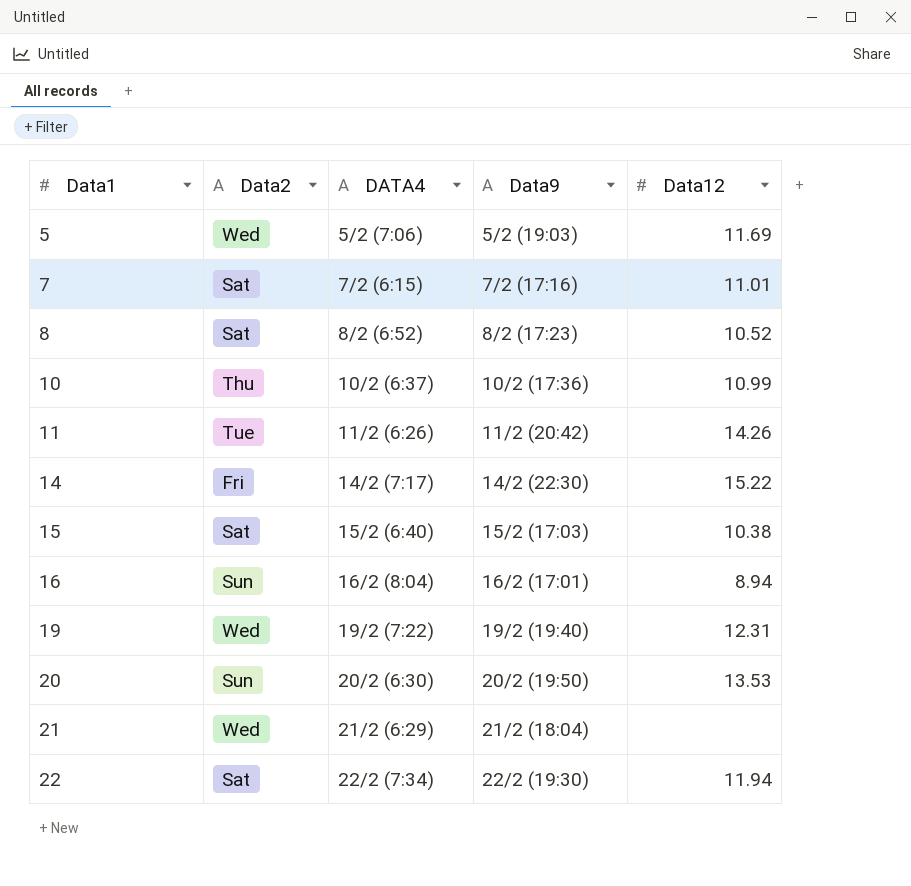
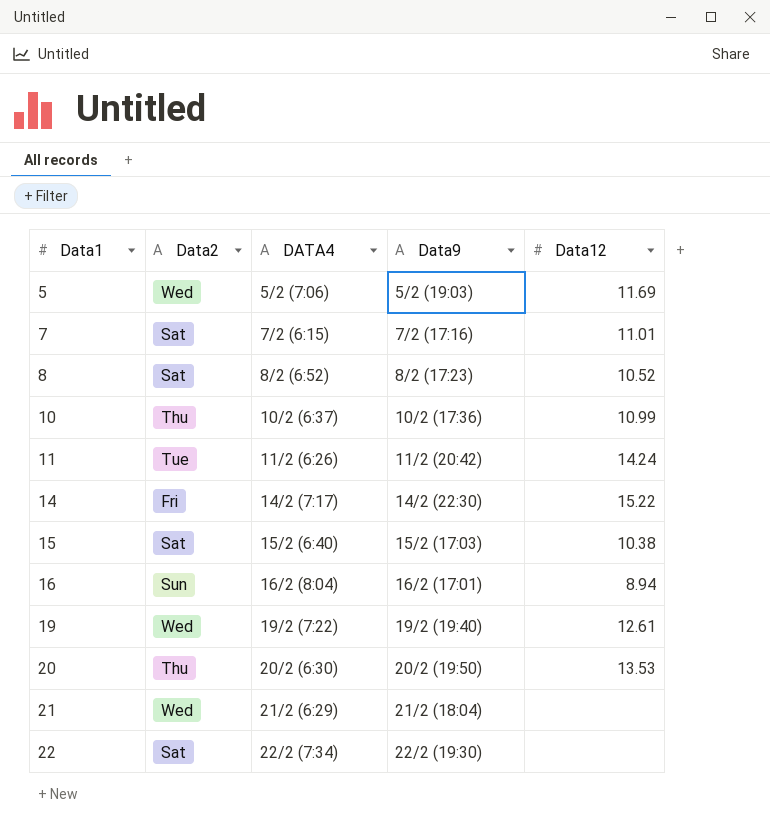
11 | Data12: 14.26 -> 14.24
19 | Data12: 12.31 -> 12.61
20 | Data2: Sun -> Thu
22 | Data12: 11.94 -> none

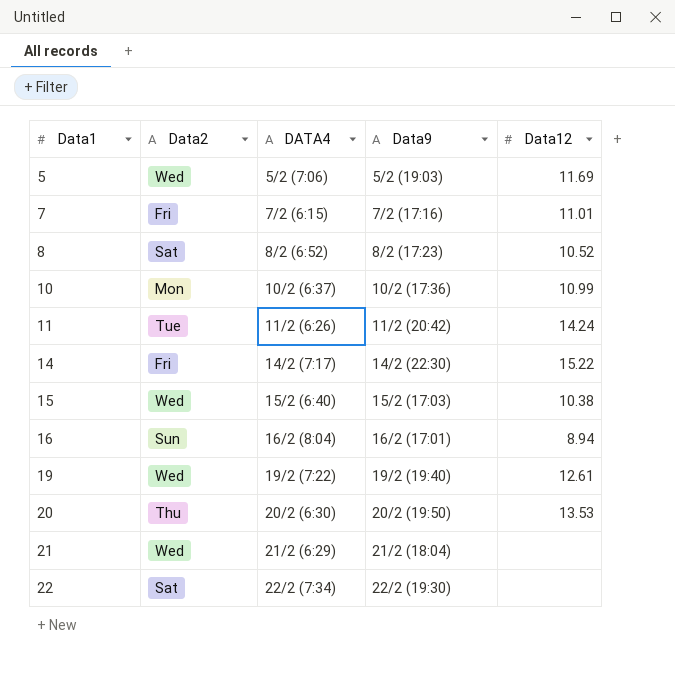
7 | Data2: Sat -> Fri
10 | Data2: Thu -> Mon
15 | Data2: Sat -> Wed

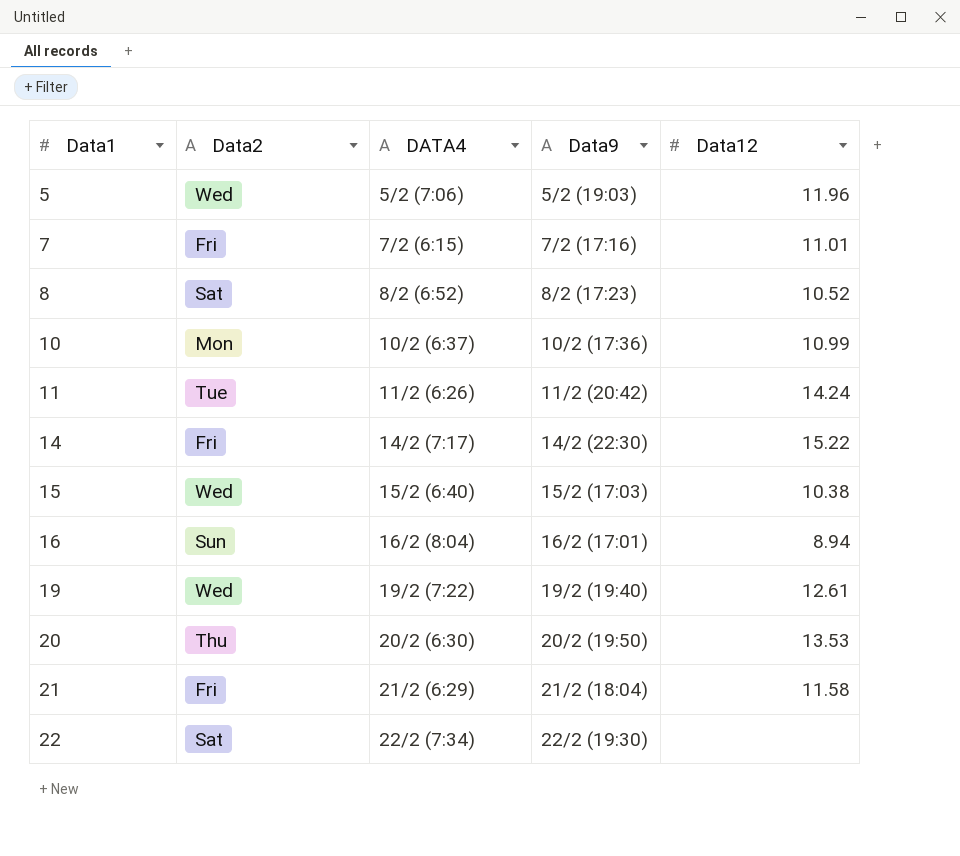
5 | Data12: 11.69 -> 11.96
21 | Data2: Wed -> Fri
21 | Data12: none -> 11.58

